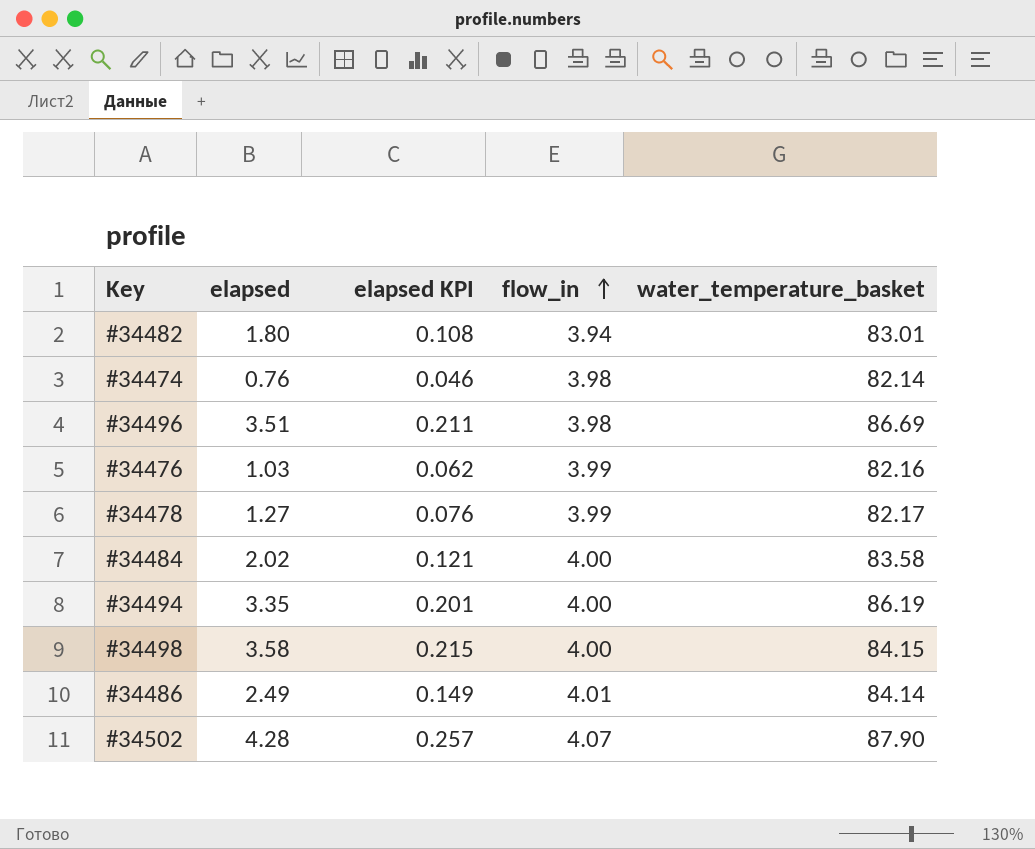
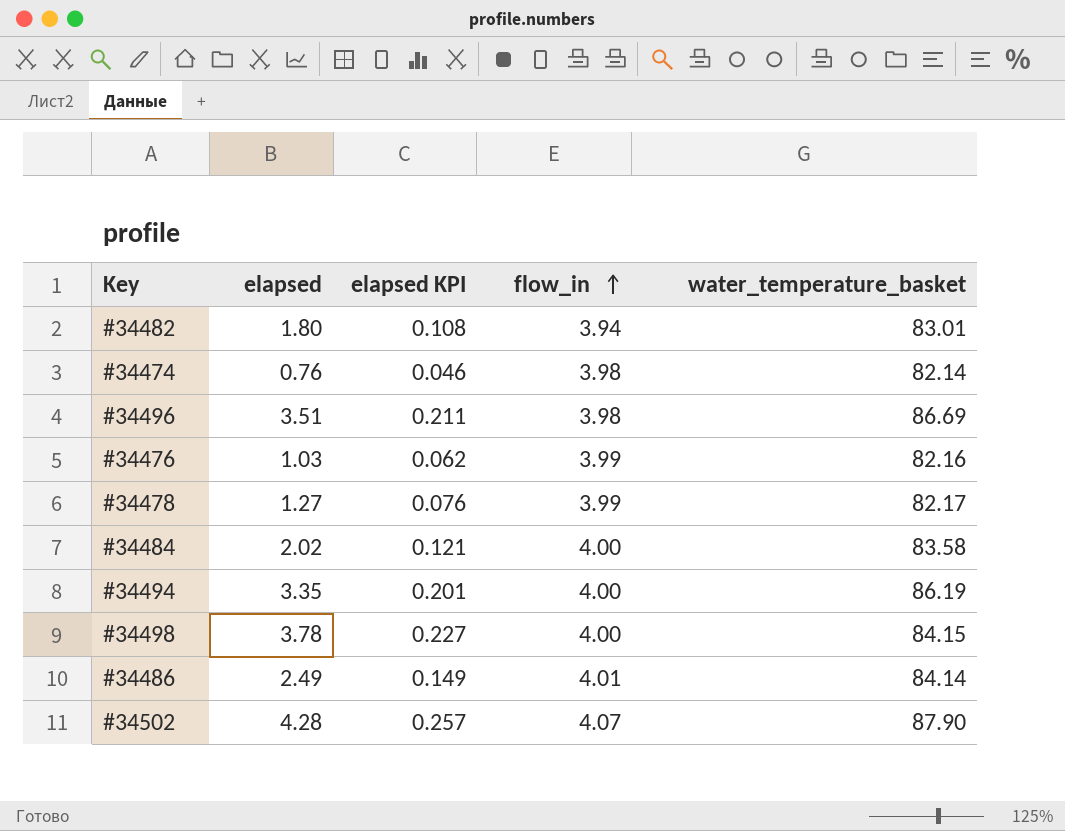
#34498 | elapsed: 3.58 -> 3.78
#34498 | elapsed KPI: 0.215 -> 0.227

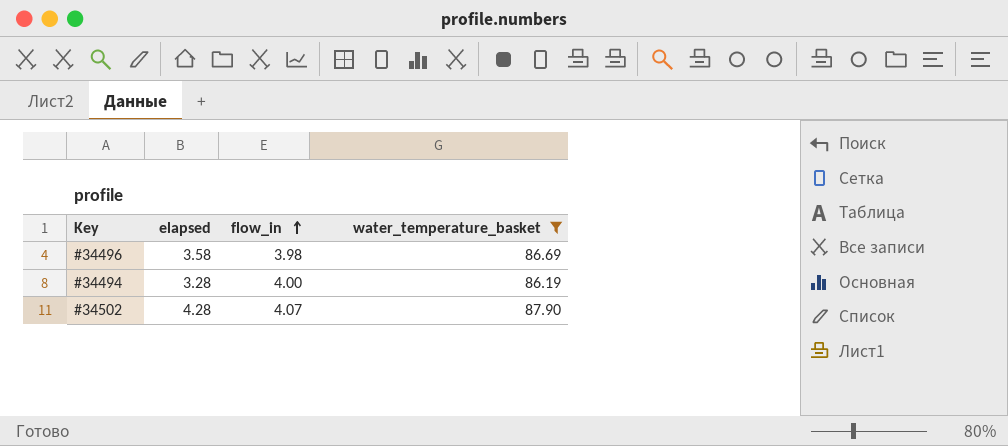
filter: none -> water_temperature_basket >= 86.19
column elapsed KPI | formula: [elapsed] * 0.06 -> none
#34496 | elapsed: 3.51 -> 3.58
#34494 | elapsed: 3.35 -> 3.28

